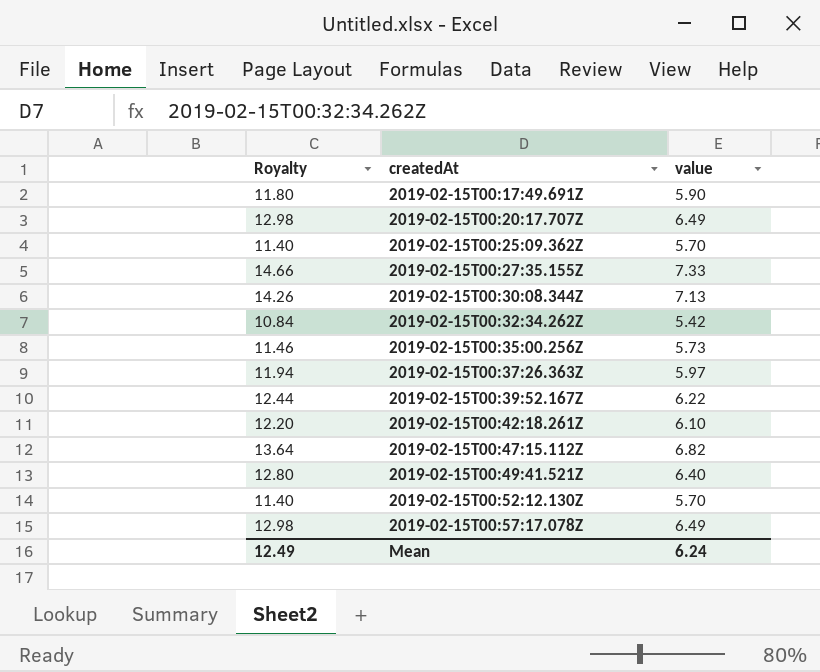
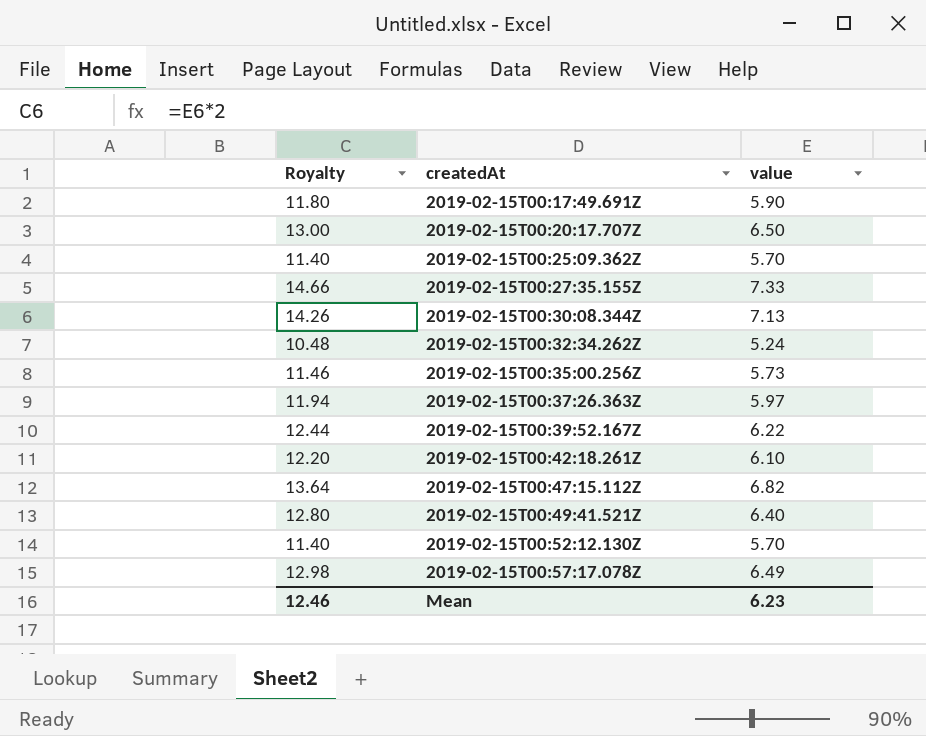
2019-02-15T00:20:17.707Z | Royalty: 12.98 -> 13.00
2019-02-15T00:20:17.707Z | value: 6.49 -> 6.50
2019-02-15T00:32:34.262Z | Royalty: 10.84 -> 10.48
2019-02-15T00:32:34.262Z | value: 5.42 -> 5.24
Mean | Royalty: 12.49 -> 12.46
Mean | value: 6.24 -> 6.23

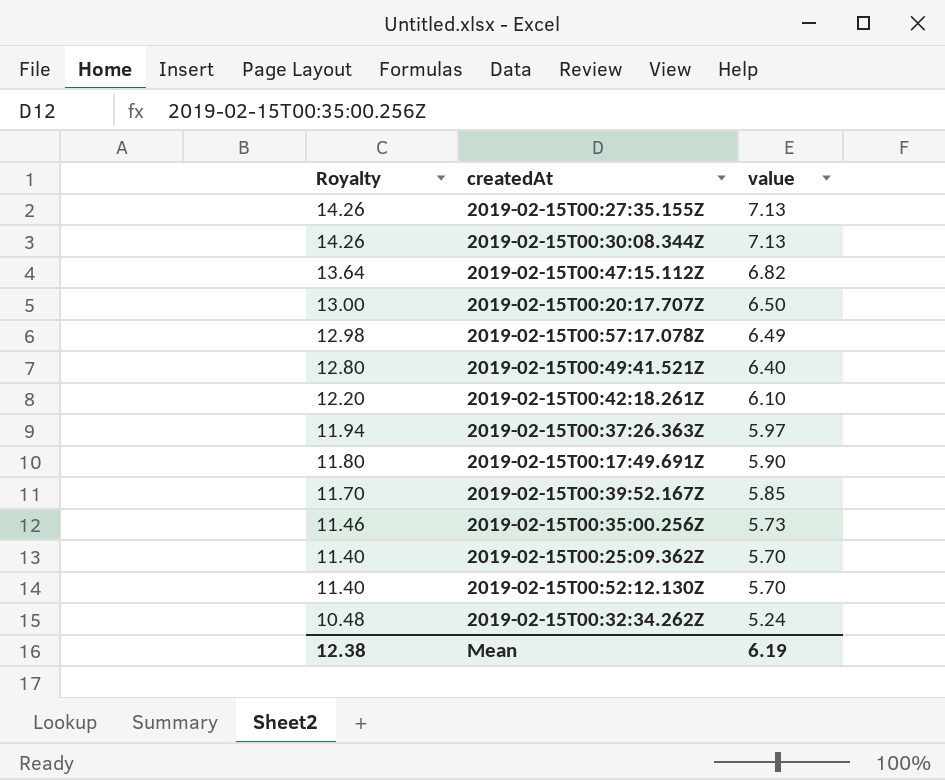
row order: createdAt ascending -> Royalty descending
2019-02-15T00:27:35.155Z | Royalty: 14.66 -> 14.26
2019-02-15T00:27:35.155Z | value: 7.33 -> 7.13
2019-02-15T00:39:52.167Z | Royalty: 12.44 -> 11.70
2019-02-15T00:39:52.167Z | value: 6.22 -> 5.85
Mean | Royalty: 12.46 -> 12.38
Mean | value: 6.23 -> 6.19

